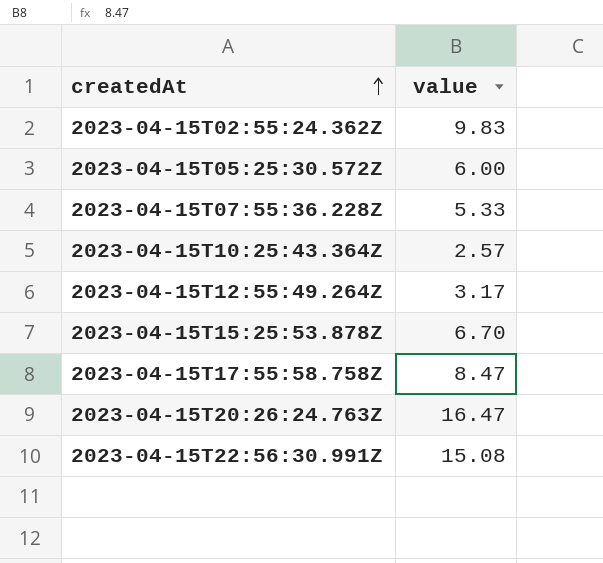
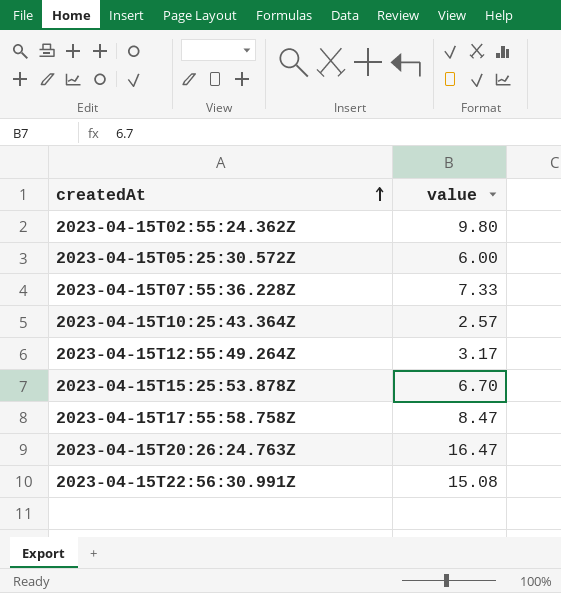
2023-04-15T02:55:24.362Z | value: 9.83 -> 9.80
2023-04-15T07:55:36.228Z | value: 5.33 -> 7.33

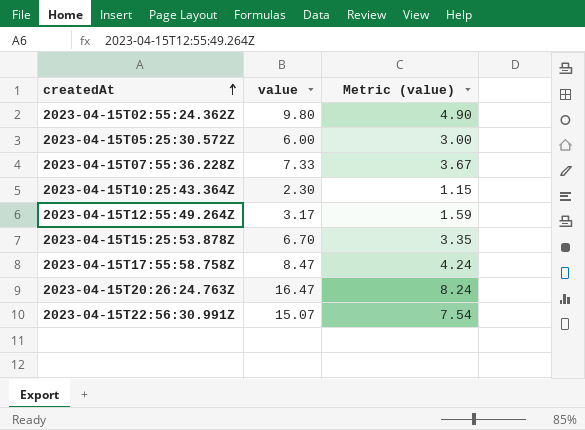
column Metric (value) | formula: none -> [value] * 0.5
2023-04-15T10:25:43.364Z | value: 2.57 -> 2.30
2023-04-15T22:56:30.991Z | value: 15.08 -> 15.07

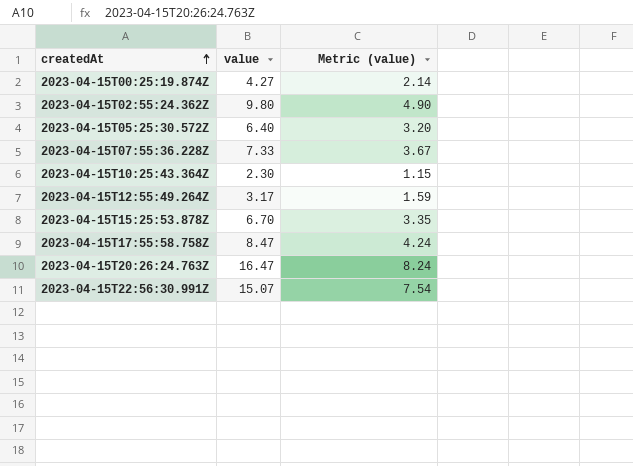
row 2023-04-15T00:25:19.874Z: none -> 4.27 | 2.14
2023-04-15T05:25:30.572Z | value: 6.00 -> 6.40
2023-04-15T05:25:30.572Z | Metric (value): 3.00 -> 3.20

